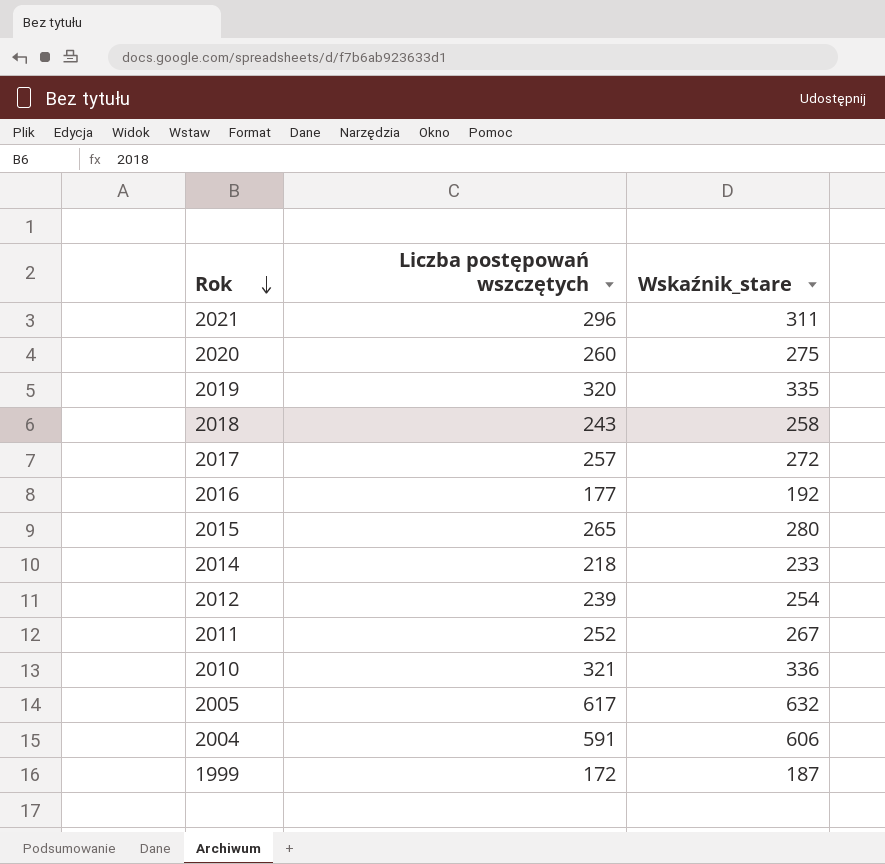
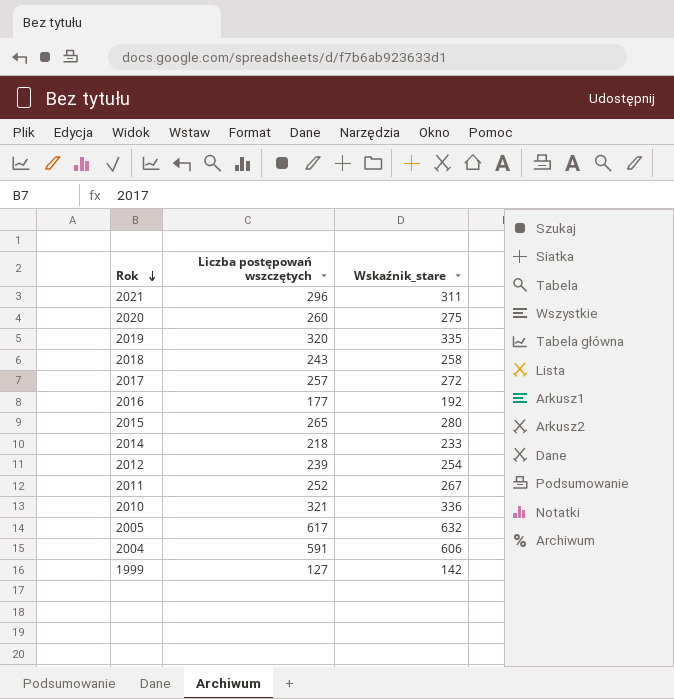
1999 | Liczba postępowań wszczętych: 172 -> 127
1999 | Wskaźnik_stare: 187 -> 142

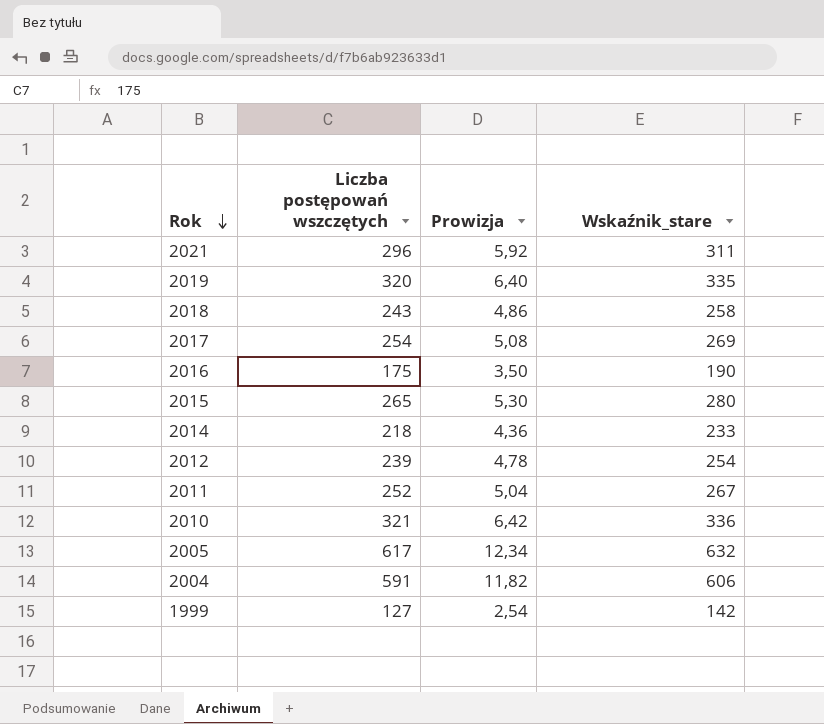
column Prowizja | formula: none -> [Liczba postępowań wszczętych] * 0,02
row 2020: 260 | 275 -> none
2017 | Liczba postępowań wszczętych: 257 -> 254
2017 | Wskaźnik_stare: 272 -> 269
2016 | Liczba postępowań wszczętych: 177 -> 175
2016 | Wskaźnik_stare: 192 -> 190

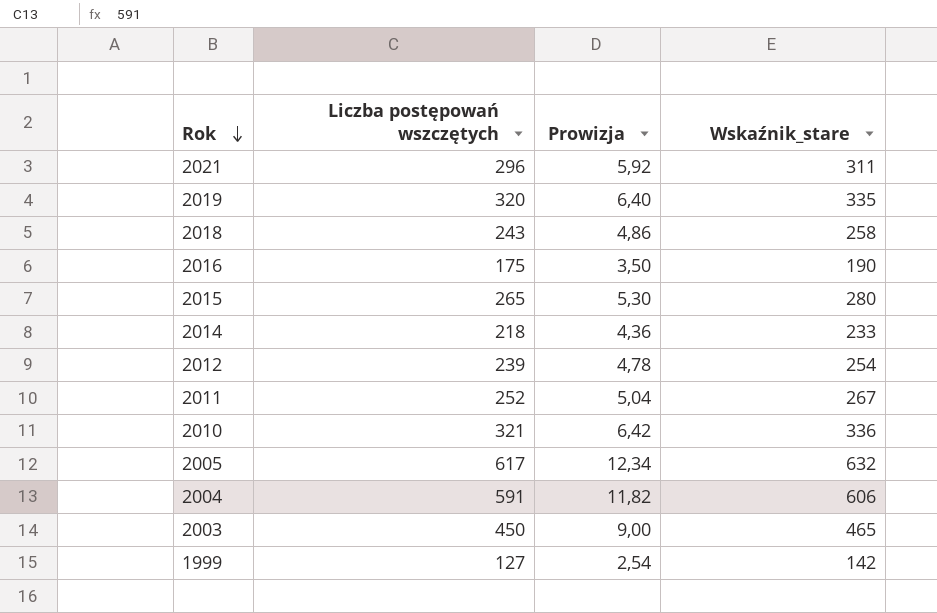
row 2017: 254 | 5,08 | 269 -> none
row 2003: none -> 450 | 9,00 | 465

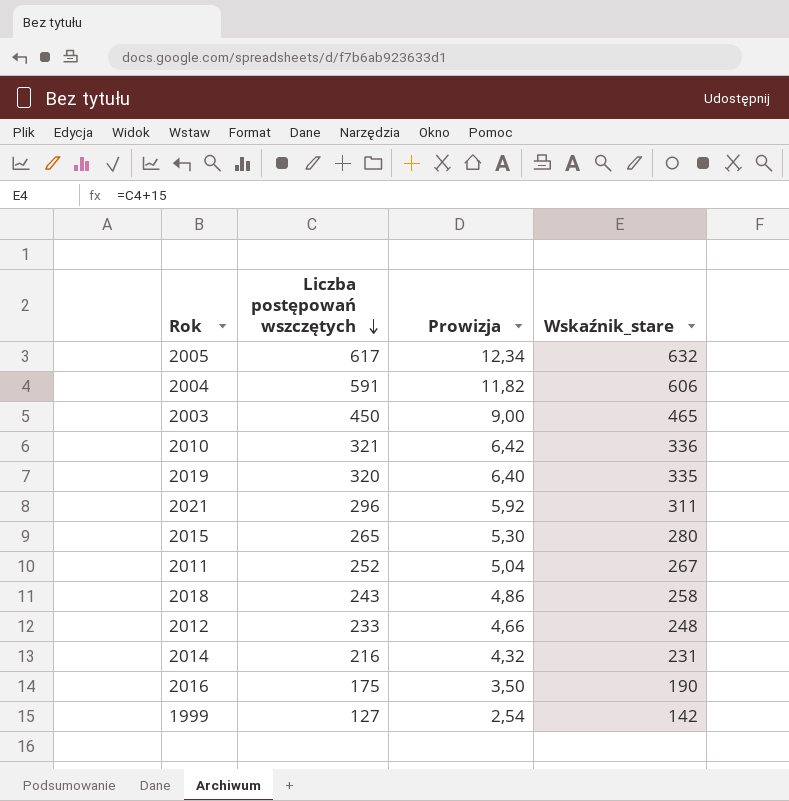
row order: Rok descending -> Liczba postępowań wszczętych descending
2012 | Liczba postępowań wszczętych: 239 -> 233
2012 | Prowizja: 4,78 -> 4,66
2012 | Wskaźnik_stare: 254 -> 248
2014 | Liczba postępowań wszczętych: 218 -> 216
2014 | Prowizja: 4,36 -> 4,32
2014 | Wskaźnik_stare: 233 -> 231

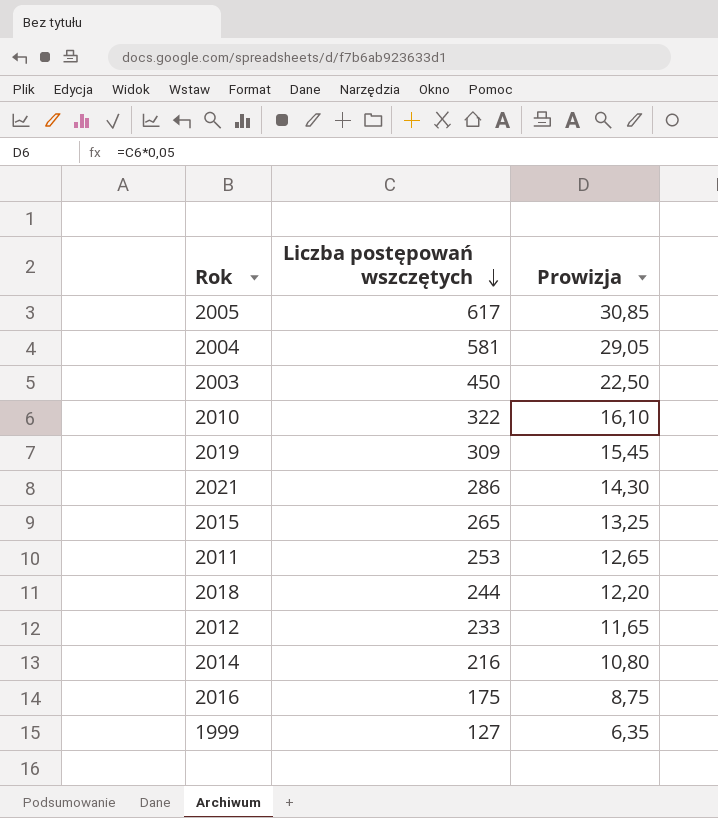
column Wskaźnik_stare | formula: [Liczba postępowań wszczętych] + 15 -> none
column Prowizja | formula: [Liczba postępowań wszczętych] * 0,02 -> [Liczba postępowań wszczętych] * 0,05
2004 | Liczba postępowań wszczętych: 591 -> 581
2010 | Liczba postępowań wszczętych: 321 -> 322
2019 | Liczba postępowań wszczętych: 320 -> 309
2021 | Liczba postępowań wszczętych: 296 -> 286
2011 | Liczba postępowań wszczętych: 252 -> 253
2018 | Liczba postępowań wszczętych: 243 -> 244

